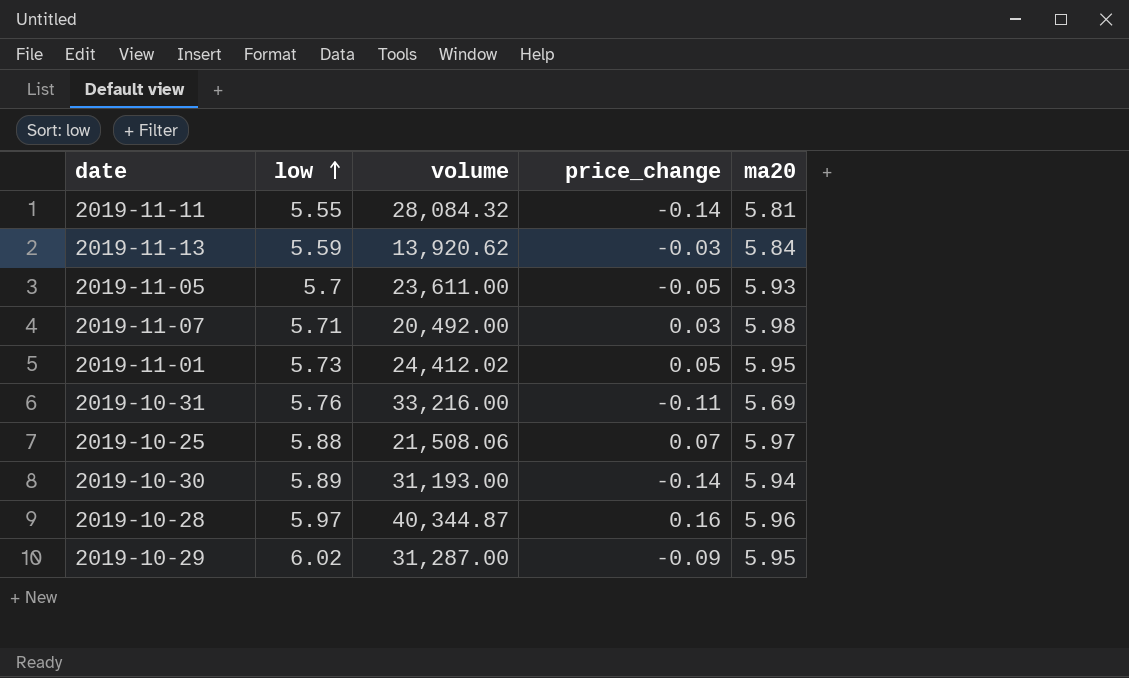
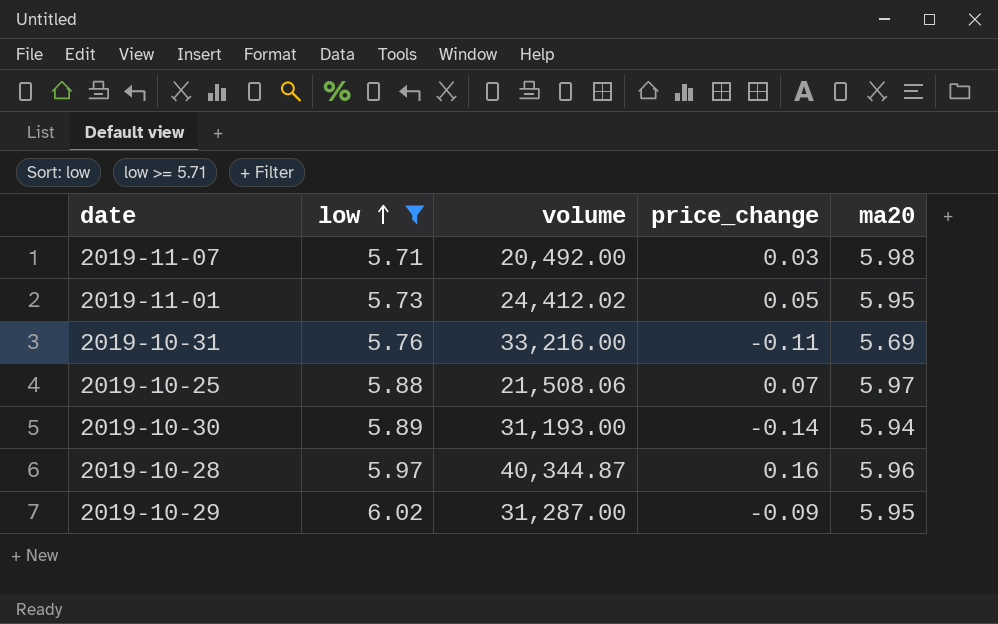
filter: none -> low >= 5.71

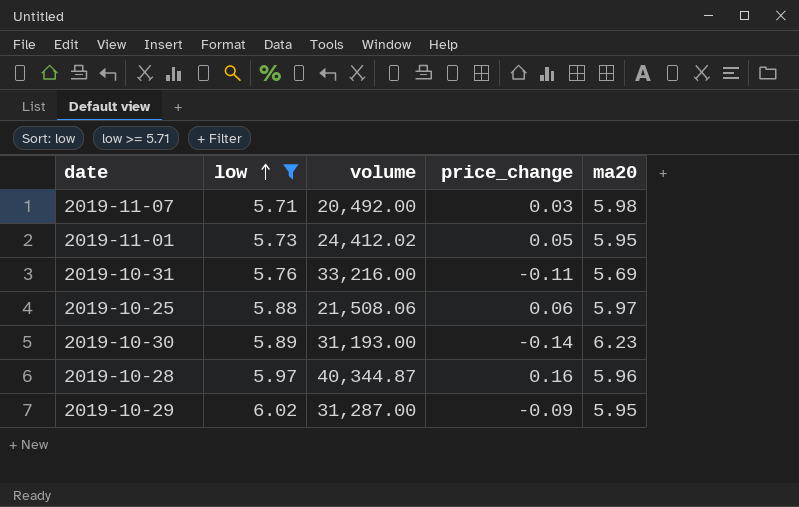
2019-10-25 | price_change: 0.07 -> 0.06
2019-10-30 | ma20: 5.94 -> 6.23

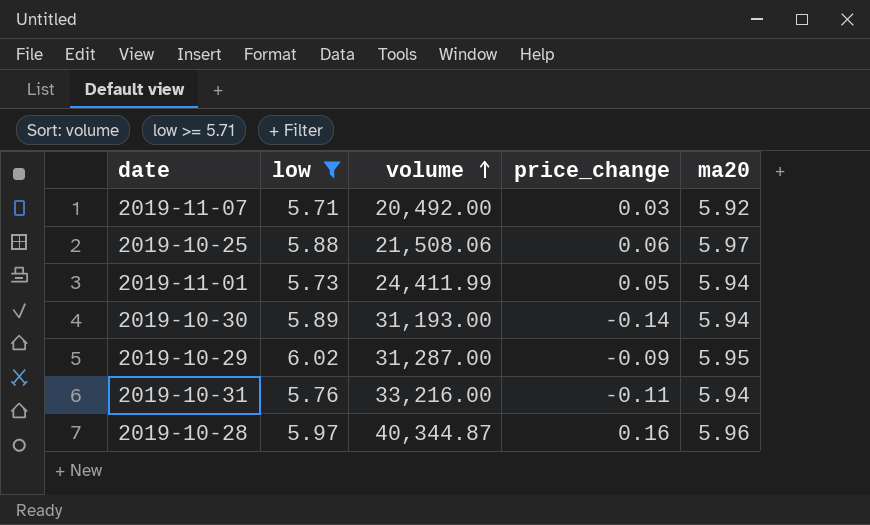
row order: low ascending -> volume ascending
2019-11-07 | ma20: 5.98 -> 5.92
2019-11-01 | volume: 24,412.02 -> 24,411.99
2019-11-01 | ma20: 5.95 -> 5.94
2019-10-30 | ma20: 6.23 -> 5.94
2019-10-31 | ma20: 5.69 -> 5.94

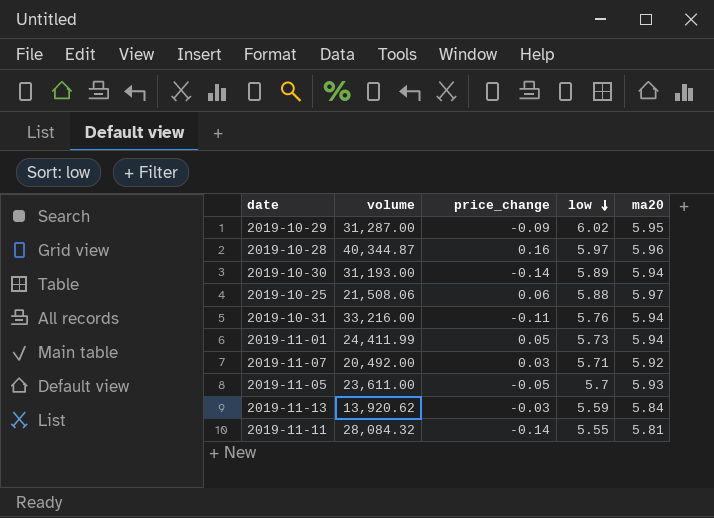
filter: low >= 5.71 -> none
row order: volume ascending -> low descending
column low | position: 2 -> 4

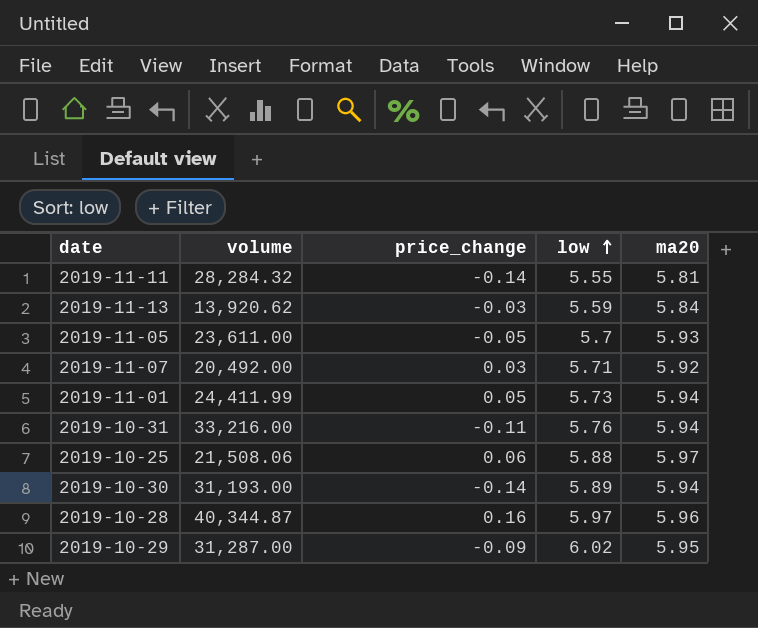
row order: low descending -> low ascending
2019-11-11 | volume: 28,084.32 -> 28,284.32

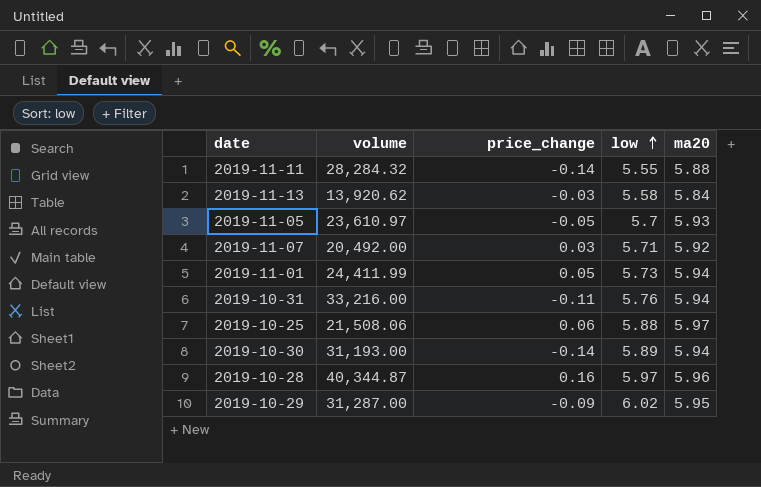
2019-11-11 | ma20: 5.81 -> 5.88
2019-11-13 | low: 5.59 -> 5.58
2019-11-05 | volume: 23,611.00 -> 23,610.97

